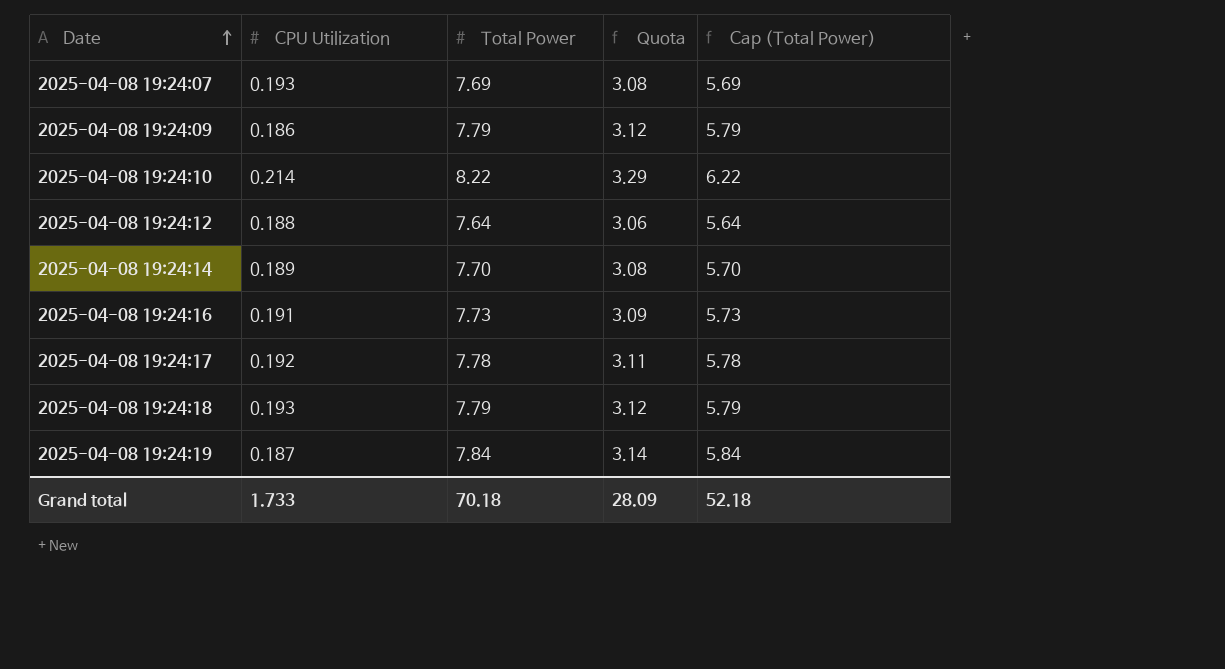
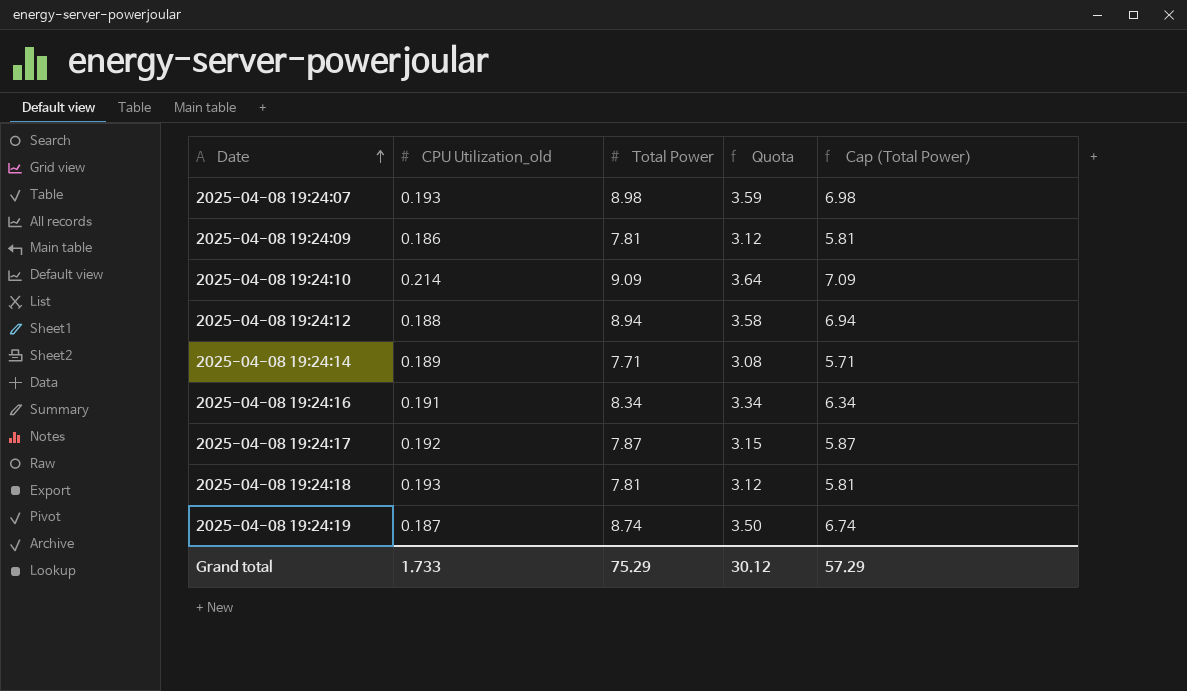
column name: CPU Utilization -> CPU Utilization_old
2025-04-08 19:24:07 | Total Power: 7.69 -> 8.98
2025-04-08 19:24:07 | Quota: 3.08 -> 3.59
2025-04-08 19:24:07 | Cap (Total Power): 5.69 -> 6.98
2025-04-08 19:24:09 | Total Power: 7.79 -> 7.81
2025-04-08 19:24:09 | Cap (Total Power): 5.79 -> 5.81
2025-04-08 19:24:10 | Total Power: 8.22 -> 9.09
2025-04-08 19:24:10 | Quota: 3.29 -> 3.64
2025-04-08 19:24:10 | Cap (Total Power): 6.22 -> 7.09
2025-04-08 19:24:12 | Total Power: 7.64 -> 8.94
2025-04-08 19:24:12 | Quota: 3.06 -> 3.58
2025-04-08 19:24:12 | Cap (Total Power): 5.64 -> 6.94
2025-04-08 19:24:14 | Total Power: 7.70 -> 7.71
2025-04-08 19:24:14 | Cap (Total Power): 5.70 -> 5.71
2025-04-08 19:24:16 | Total Power: 7.73 -> 8.34
2025-04-08 19:24:16 | Quota: 3.09 -> 3.34
2025-04-08 19:24:16 | Cap (Total Power): 5.73 -> 6.34
2025-04-08 19:24:17 | Total Power: 7.78 -> 7.87
2025-04-08 19:24:17 | Quota: 3.11 -> 3.15
2025-04-08 19:24:17 | Cap (Total Power): 5.78 -> 5.87
2025-04-08 19:24:18 | Total Power: 7.79 -> 7.81
2025-04-08 19:24:18 | Cap (Total Power): 5.79 -> 5.81
2025-04-08 19:24:19 | Total Power: 7.84 -> 8.74
2025-04-08 19:24:19 | Quota: 3.14 -> 3.50
2025-04-08 19:24:19 | Cap (Total Power): 5.84 -> 6.74
Grand total | Total Power: 70.18 -> 75.29
Grand total | Quota: 28.09 -> 30.12
Grand total | Cap (Total Power): 52.18 -> 57.29

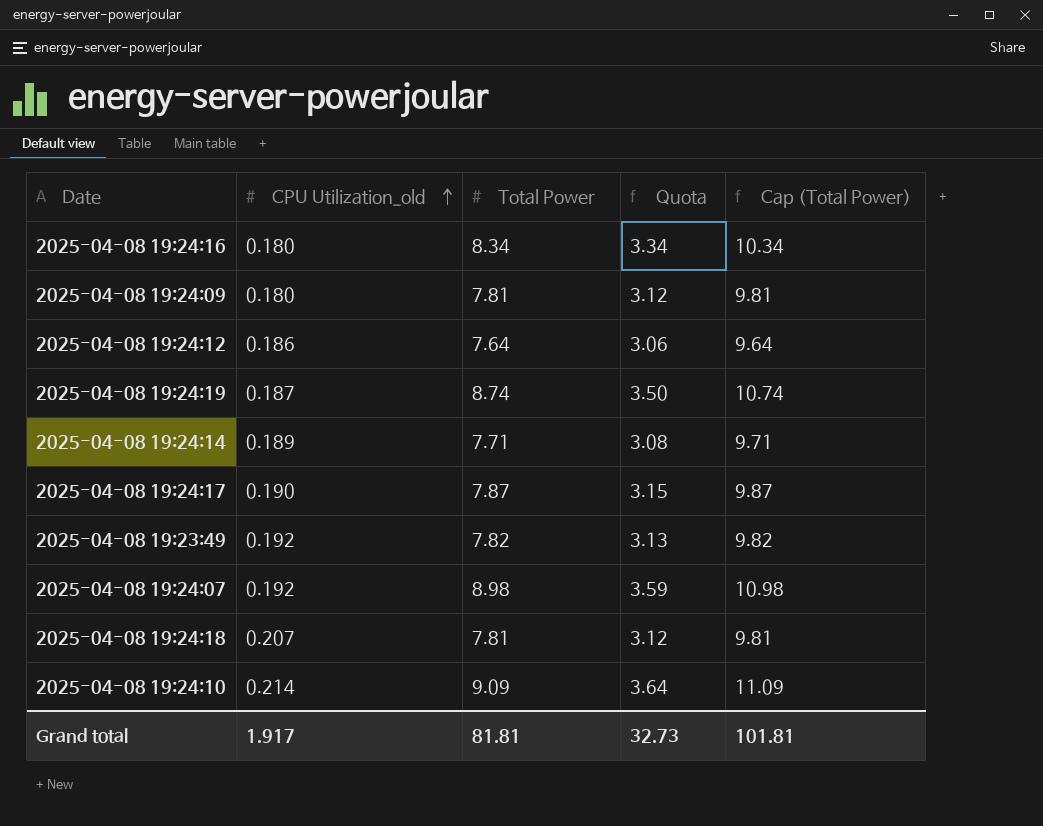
row order: Date ascending -> CPU Utilization_old ascending
column Cap (Total Power) | formula: [Total Power] - 2 -> [Total Power] + 2
2025-04-08 19:24:16 | CPU Utilization_old: 0.191 -> 0.180
2025-04-08 19:24:09 | CPU Utilization_old: 0.186 -> 0.180
2025-04-08 19:24:12 | CPU Utilization_old: 0.188 -> 0.186
2025-04-08 19:24:12 | Total Power: 8.94 -> 7.64
2025-04-08 19:24:12 | Quota: 3.58 -> 3.06
2025-04-08 19:24:17 | CPU Utilization_old: 0.192 -> 0.190
row 2025-04-08 19:23:49: none -> 0.192 | 7.82 | 3.13 | 9.82
2025-04-08 19:24:07 | CPU Utilization_old: 0.193 -> 0.192
2025-04-08 19:24:18 | CPU Utilization_old: 0.193 -> 0.207
Grand total | CPU Utilization_old: 1.733 -> 1.917
Grand total | Total Power: 75.29 -> 81.81
Grand total | Quota: 30.12 -> 32.73
Grand total | Cap (Total Power): 57.29 -> 101.81

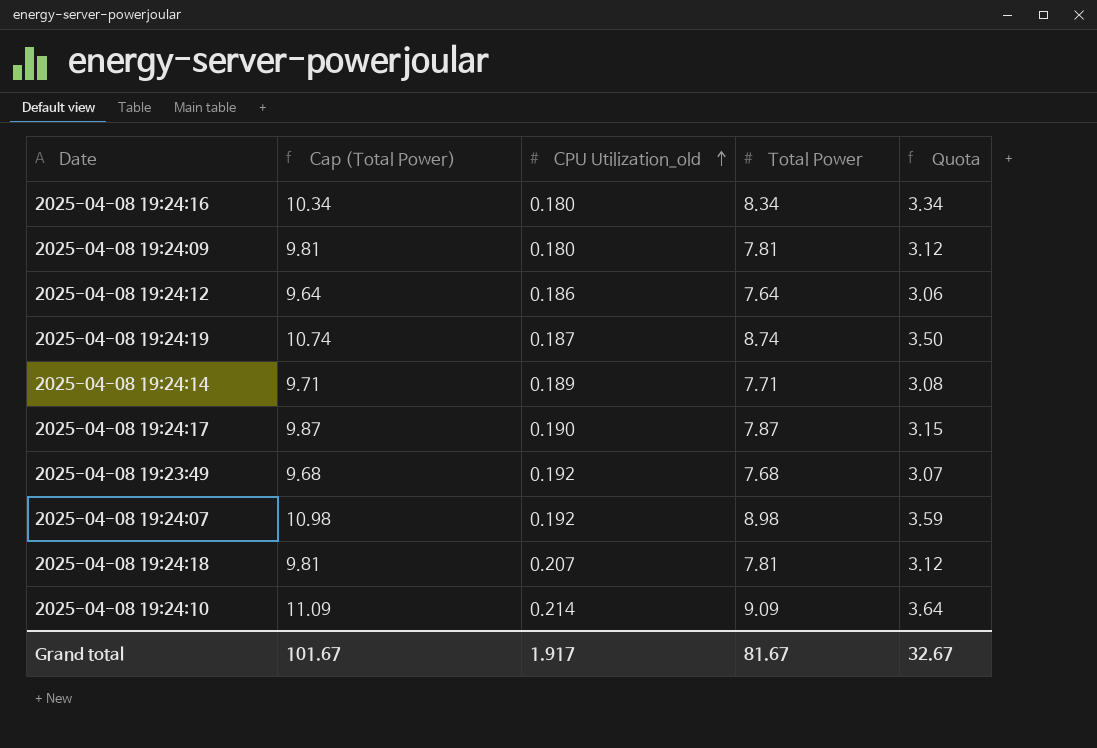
column Cap (Total Power) | position: 5 -> 2
2025-04-08 19:23:49 | Cap (Total Power): 9.82 -> 9.68
2025-04-08 19:23:49 | Total Power: 7.82 -> 7.68
2025-04-08 19:23:49 | Quota: 3.13 -> 3.07
Grand total | Cap (Total Power): 101.81 -> 101.67
Grand total | Total Power: 81.81 -> 81.67
Grand total | Quota: 32.73 -> 32.67

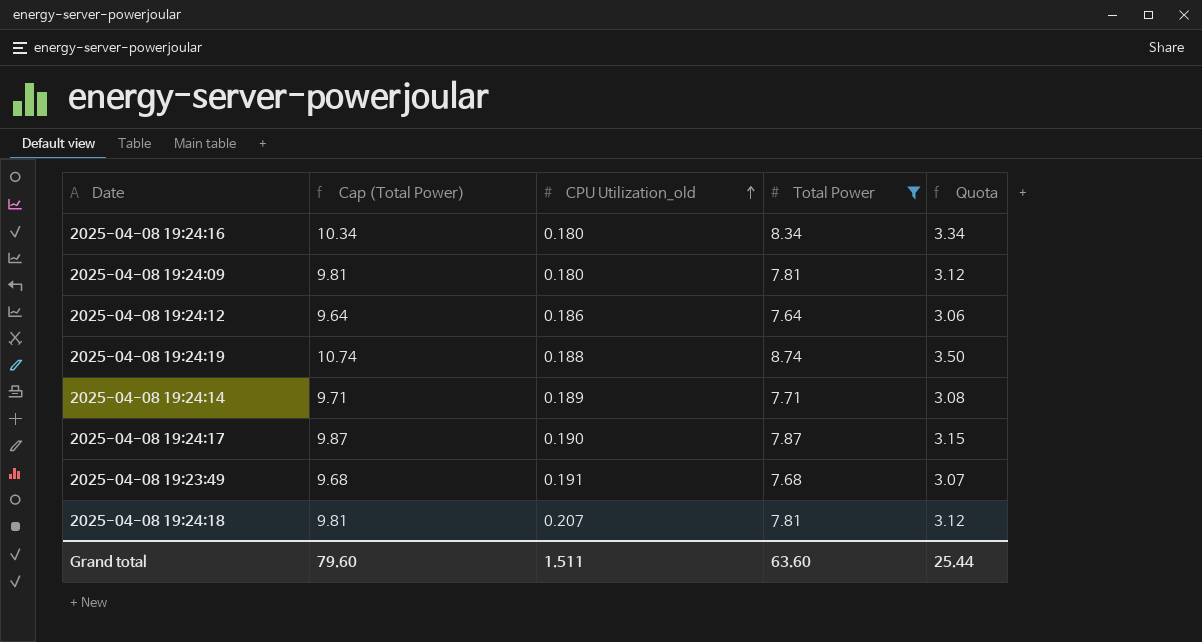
filter: none -> Total Power <= 8.74
2025-04-08 19:24:19 | CPU Utilization_old: 0.187 -> 0.188
2025-04-08 19:23:49 | CPU Utilization_old: 0.192 -> 0.191
Grand total | Cap (Total Power): 101.67 -> 79.60
Grand total | CPU Utilization_old: 1.917 -> 1.511
Grand total | Total Power: 81.67 -> 63.60
Grand total | Quota: 32.67 -> 25.44

